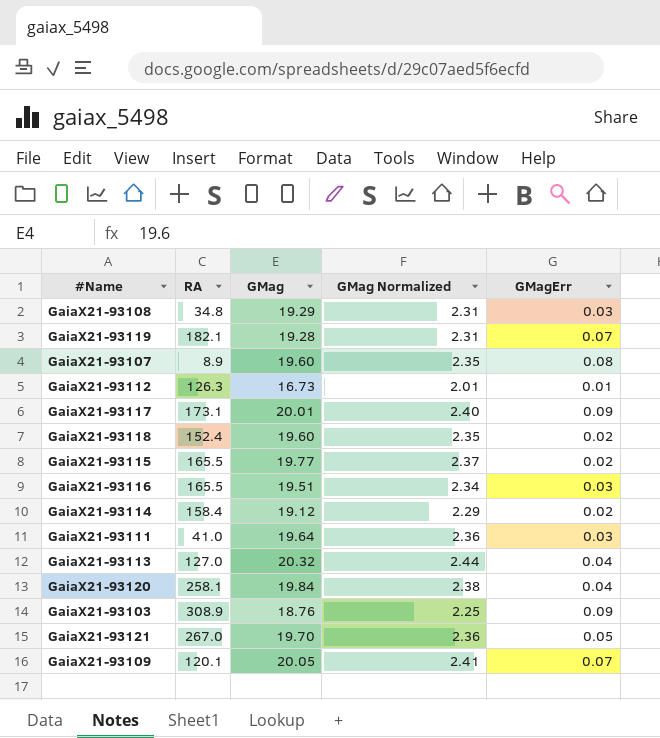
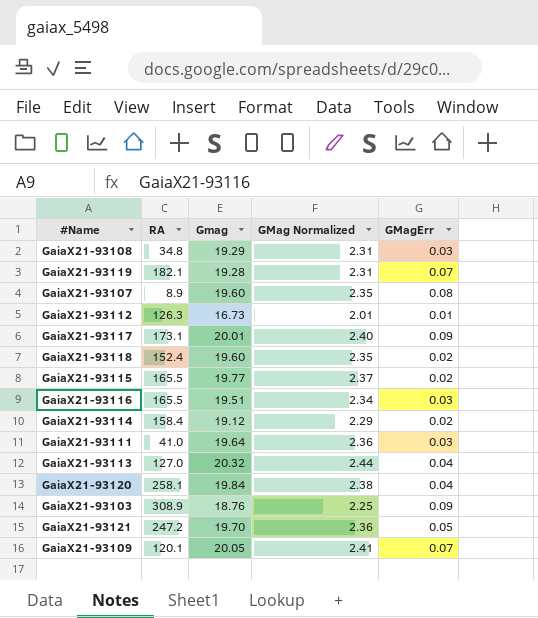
column name: GMag -> Gmag
GaiaX21-93121 | RA: 267.0 -> 247.2

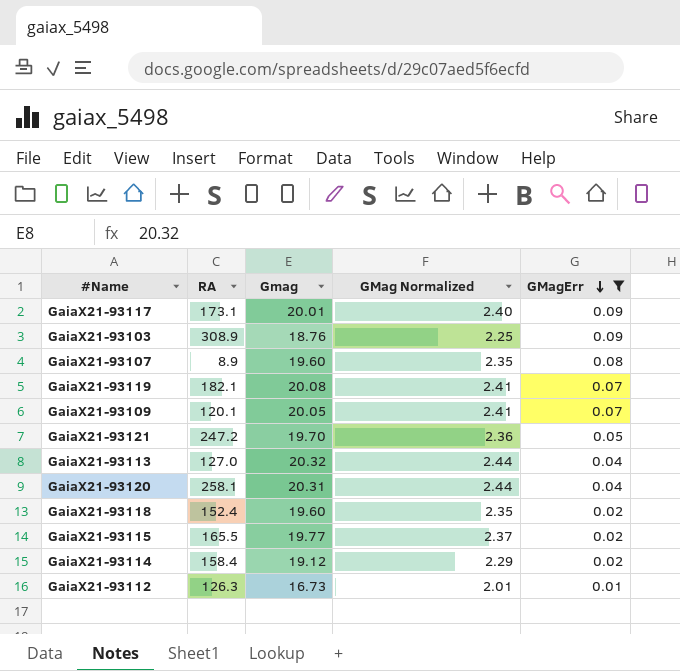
filter: none -> GMagErr != 0.03
row order: none -> GMagErr descending
GaiaX21-93119 | Gmag: 19.28 -> 20.08
GaiaX21-93119 | GMag Normalized: 2.31 -> 2.41
GaiaX21-93120 | Gmag: 19.84 -> 20.31
GaiaX21-93120 | GMag Normalized: 2.38 -> 2.44

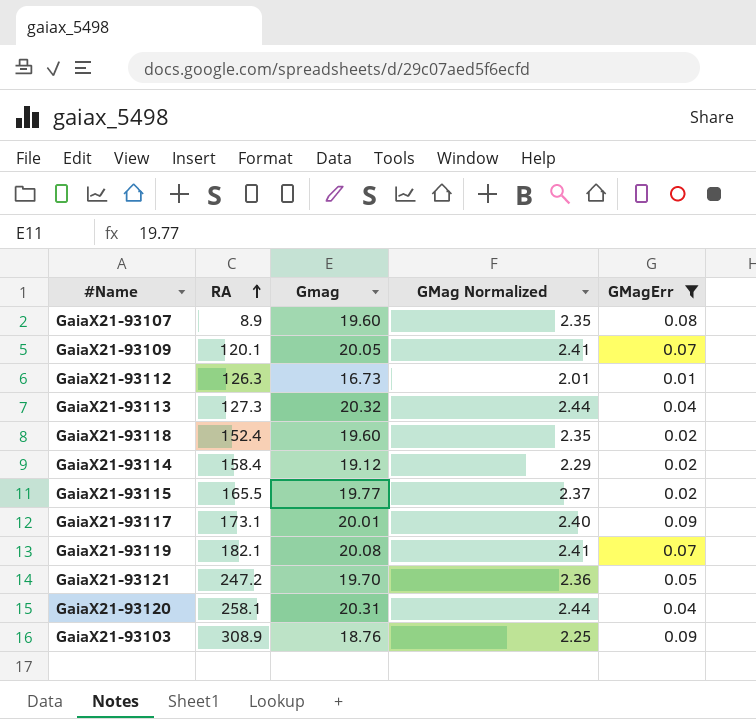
row order: GMagErr descending -> RA ascending
GaiaX21-93113 | RA: 127.0 -> 127.3

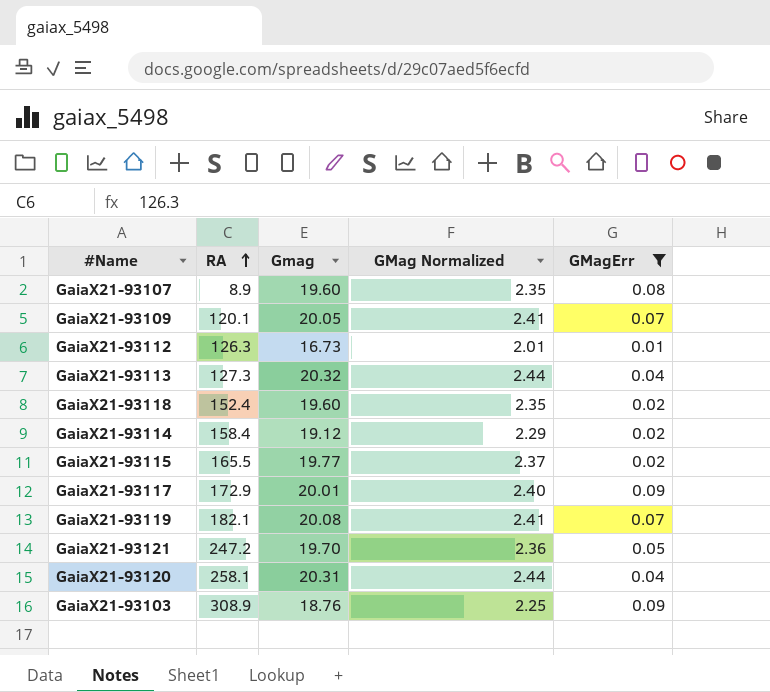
GaiaX21-93117 | RA: 173.1 -> 172.9

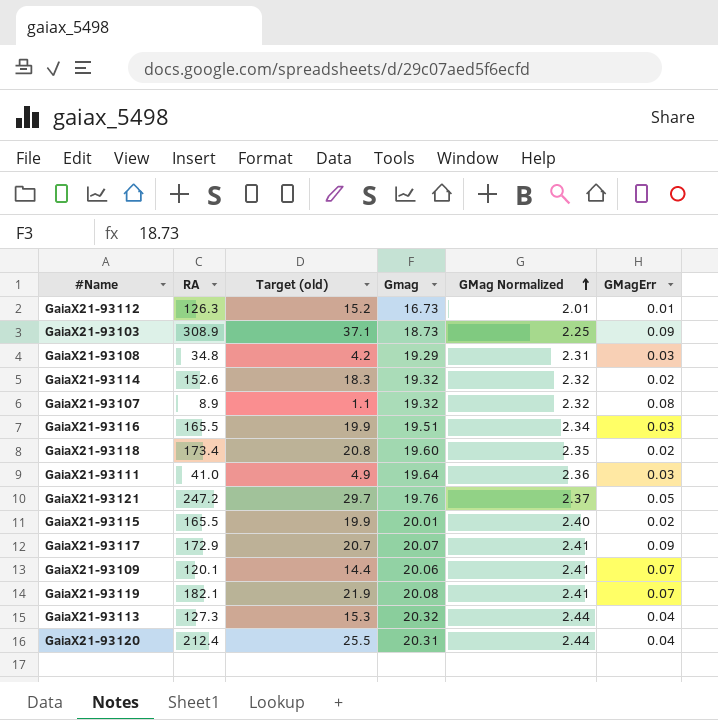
filter: GMagErr != 0.03 -> none
row order: RA ascending -> GMag Normalized ascending
column Target (old) | formula: none -> [RA] * 0.12
GaiaX21-93103 | Gmag: 18.76 -> 18.73
GaiaX21-93114 | RA: 158.4 -> 152.6
GaiaX21-93114 | Gmag: 19.12 -> 19.32
GaiaX21-93114 | GMag Normalized: 2.29 -> 2.32
GaiaX21-93107 | Gmag: 19.60 -> 19.32
GaiaX21-93107 | GMag Normalized: 2.35 -> 2.32
GaiaX21-93118 | RA: 152.4 -> 173.4
GaiaX21-93121 | Gmag: 19.70 -> 19.76
GaiaX21-93121 | GMag Normalized: 2.36 -> 2.37
GaiaX21-93115 | Gmag: 19.77 -> 20.01
GaiaX21-93115 | GMag Normalized: 2.37 -> 2.40
GaiaX21-93117 | Gmag: 20.01 -> 20.07
GaiaX21-93117 | GMag Normalized: 2.40 -> 2.41
GaiaX21-93109 | Gmag: 20.05 -> 20.06
GaiaX21-93120 | RA: 258.1 -> 212.4

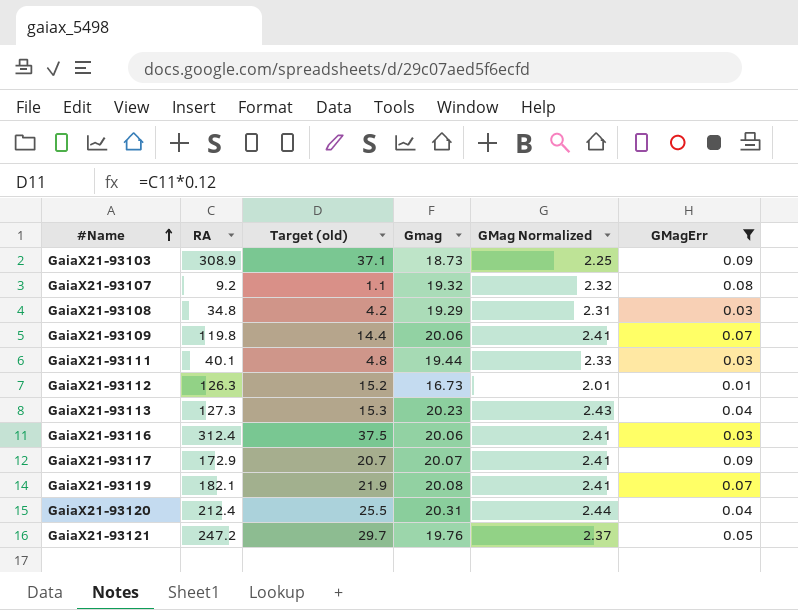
filter: none -> GMagErr != 0.02
row order: GMag Normalized ascending -> #Name ascending
GaiaX21-93107 | RA: 8.9 -> 9.2
GaiaX21-93109 | RA: 120.1 -> 119.8
GaiaX21-93111 | RA: 41.0 -> 40.1
GaiaX21-93111 | Target (old): 4.9 -> 4.8
GaiaX21-93111 | Gmag: 19.64 -> 19.44
GaiaX21-93111 | GMag Normalized: 2.36 -> 2.33
GaiaX21-93113 | Gmag: 20.32 -> 20.23
GaiaX21-93113 | GMag Normalized: 2.44 -> 2.43
GaiaX21-93116 | RA: 165.5 -> 312.4
GaiaX21-93116 | Target (old): 19.9 -> 37.5
GaiaX21-93116 | Gmag: 19.51 -> 20.06
GaiaX21-93116 | GMag Normalized: 2.34 -> 2.41

